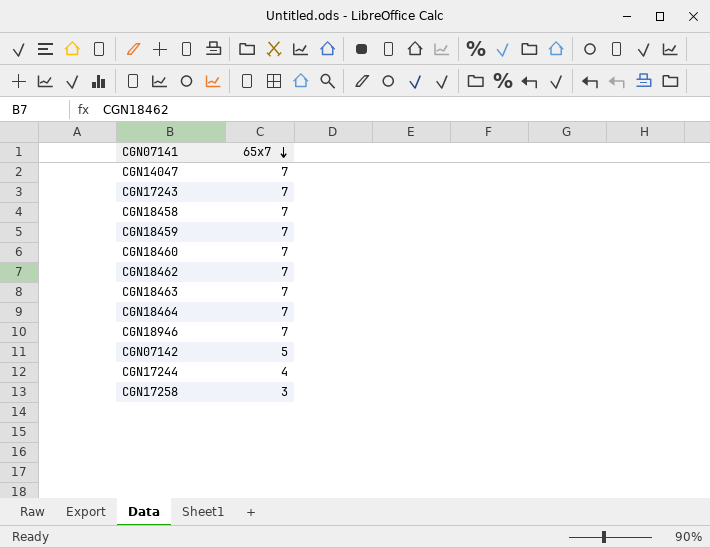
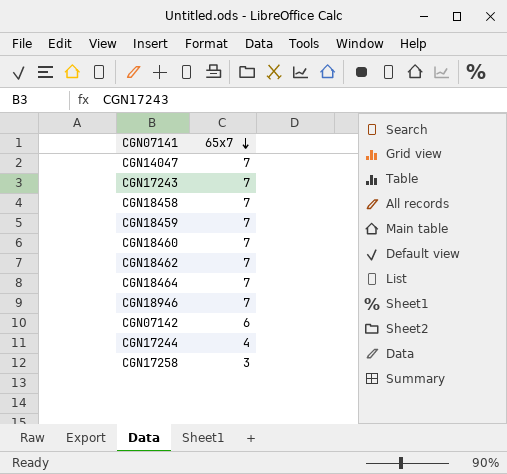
row CGN18463: 7 -> none
CGN07142 | 65x7: 5 -> 6

